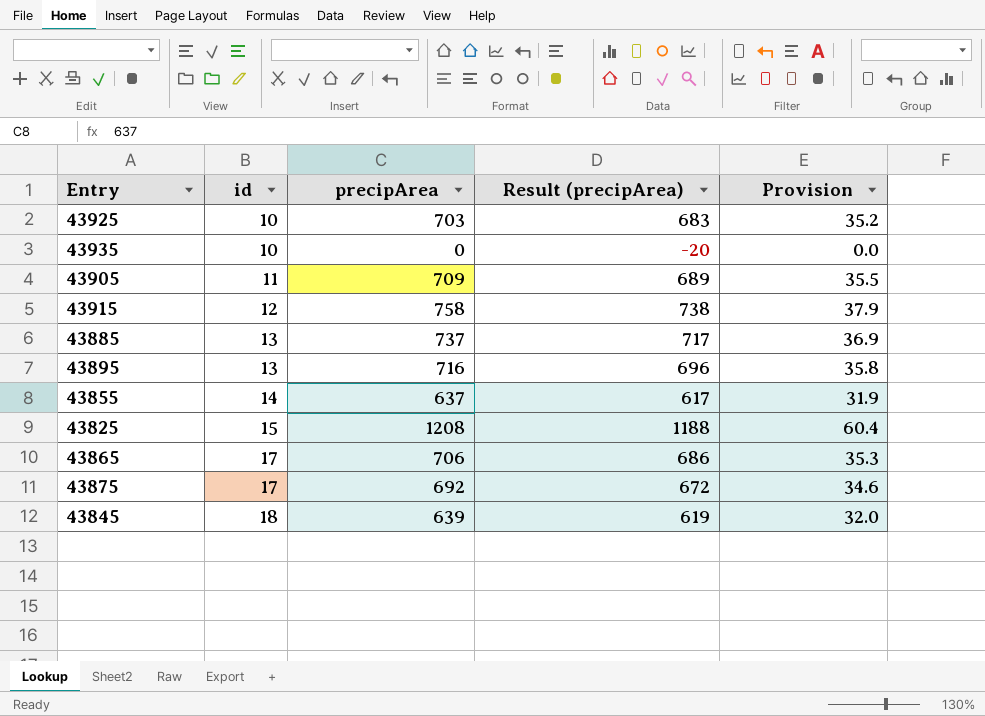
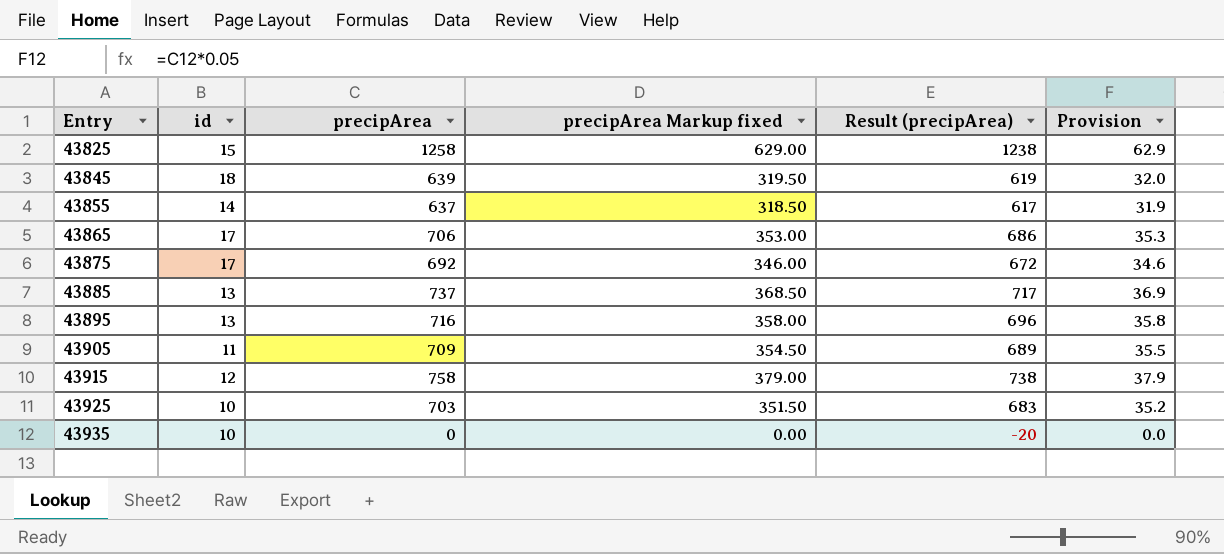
row order: id ascending -> Entry ascending
column precipArea Markup fixed | formula: none -> [precipArea] * 0.5
43825 | precipArea: 1208 -> 1258
43825 | Result (precipArea): 1188 -> 1238
43825 | Provision: 60.4 -> 62.9

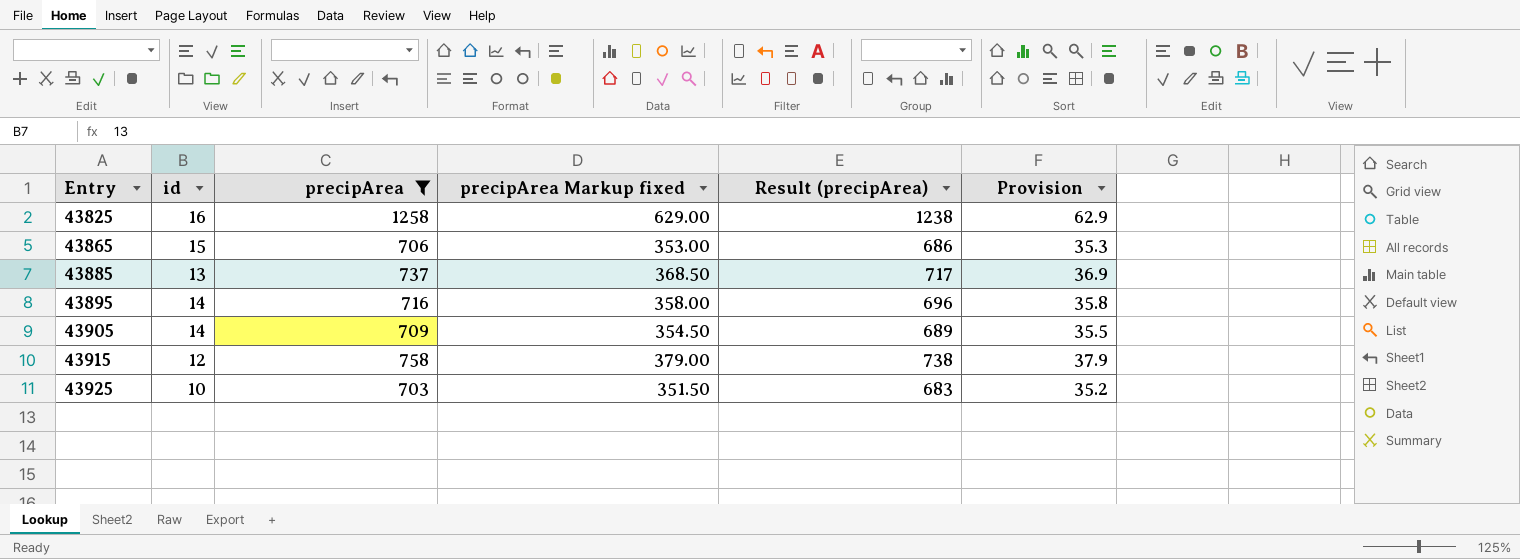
filter: none -> precipArea >= 703
43825 | id: 15 -> 16
43865 | id: 17 -> 15
43895 | id: 13 -> 14
43905 | id: 11 -> 14

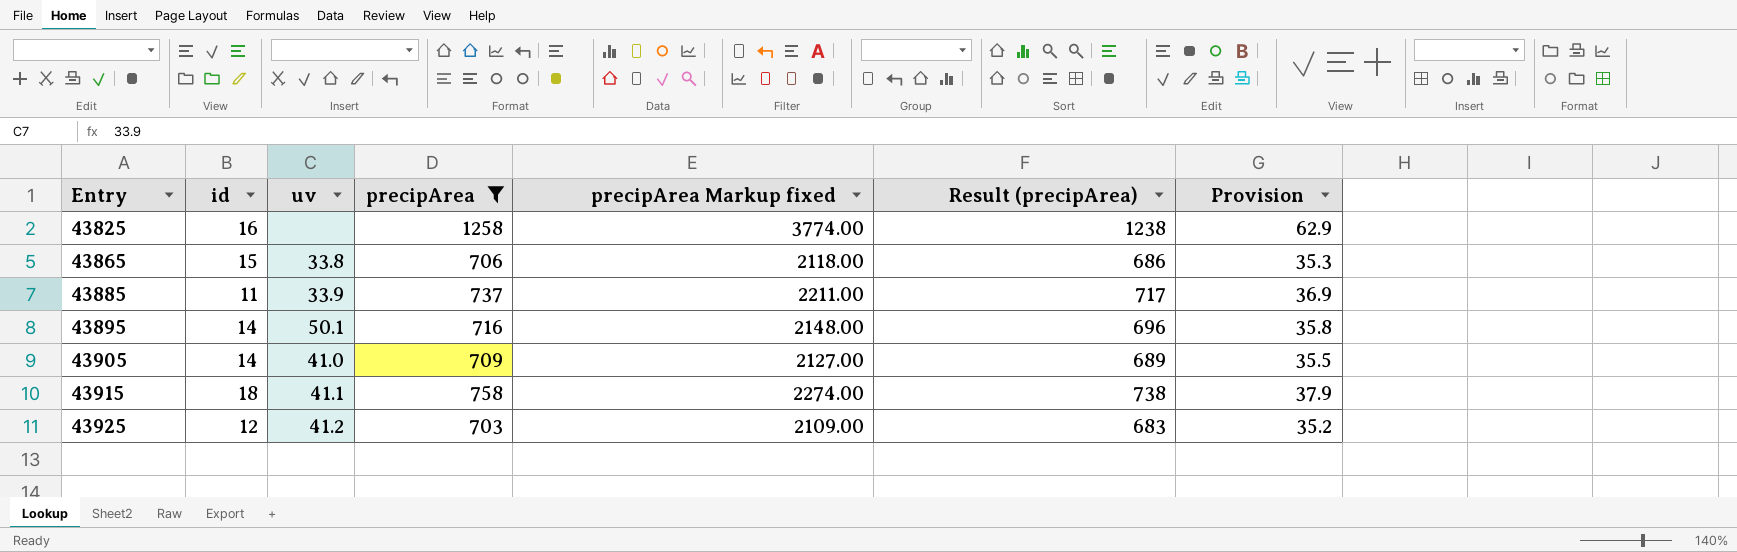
column uv | position: none -> 3
column precipArea Markup fixed | formula: [precipArea] * 0.5 -> [precipArea] * 3
43885 | id: 13 -> 11
43915 | id: 12 -> 18
43925 | id: 10 -> 12

